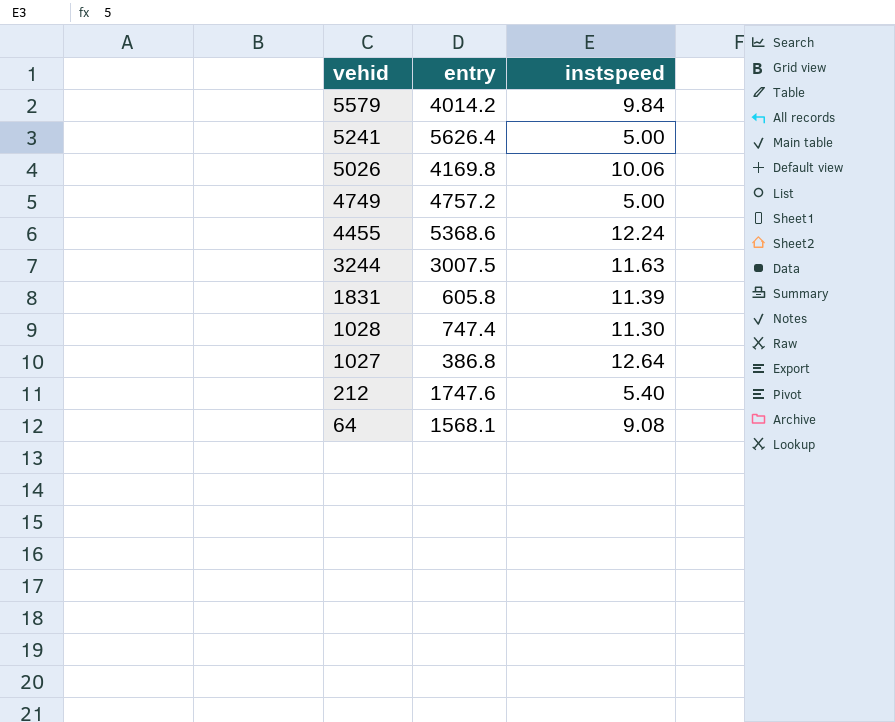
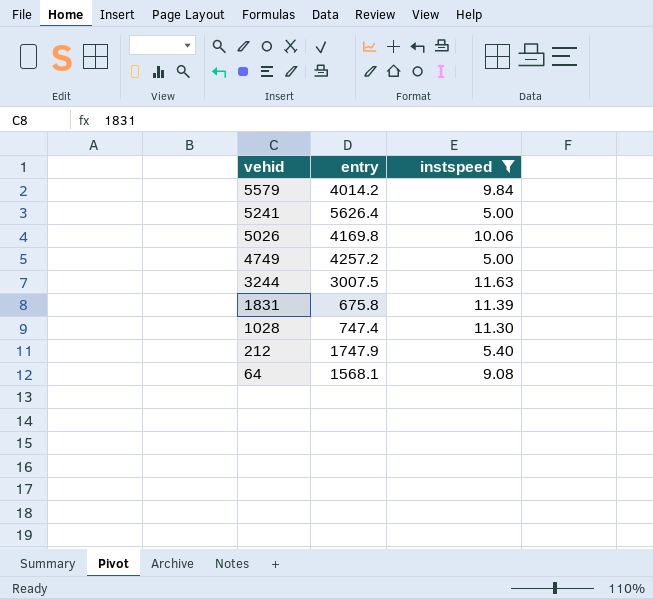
filter: none -> instspeed <= 11.63
4749 | entry: 4757.2 -> 4257.2
1831 | entry: 605.8 -> 675.8
212 | entry: 1747.6 -> 1747.9

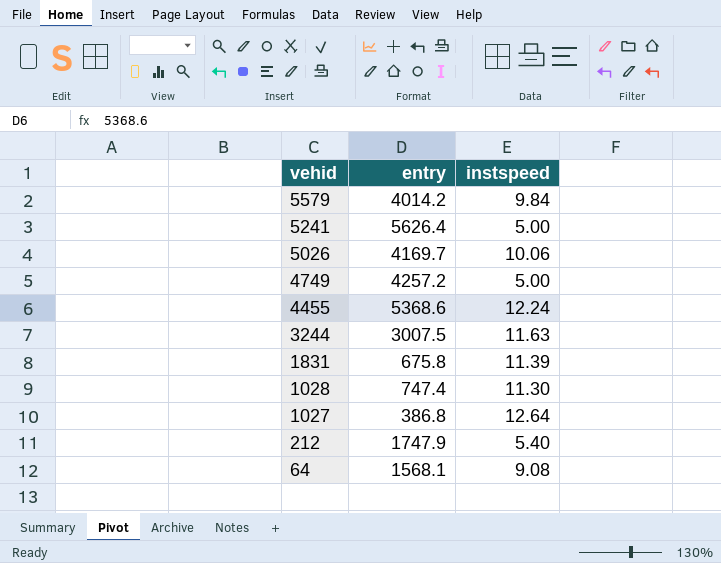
filter: instspeed <= 11.63 -> none
5026 | entry: 4169.8 -> 4169.7

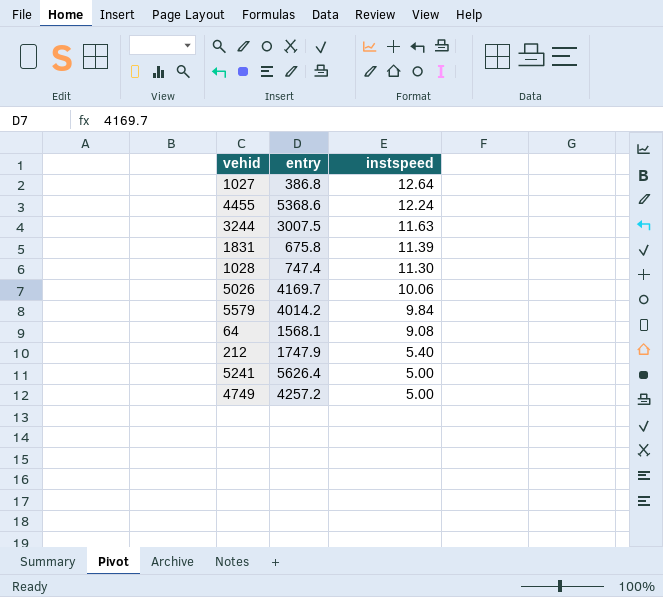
row order: vehid descending -> instspeed descending

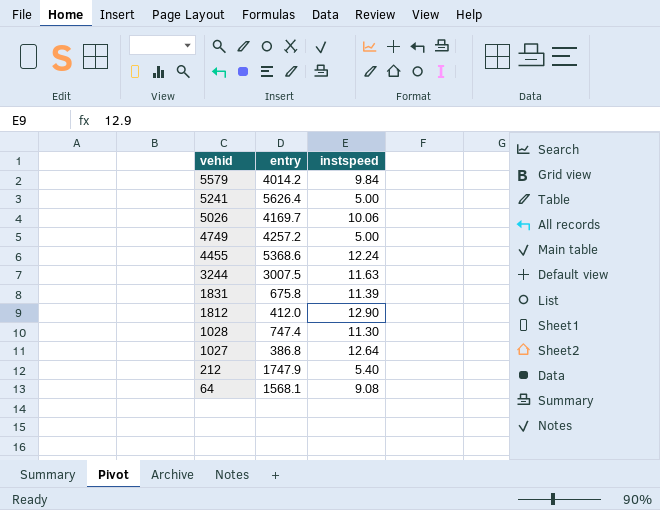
row order: instspeed descending -> vehid descending
row 1812: none -> 412.0 | 12.90

